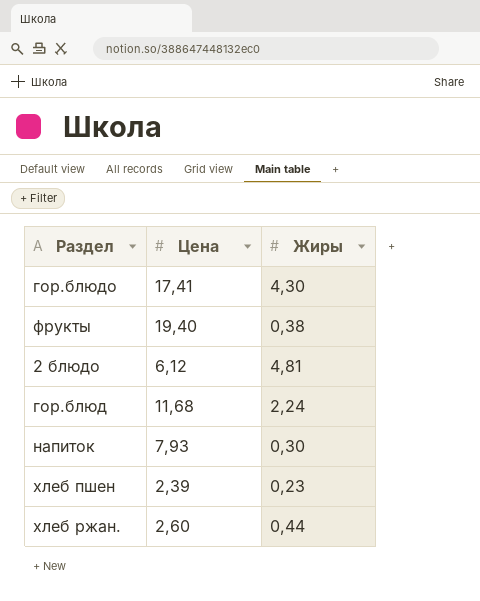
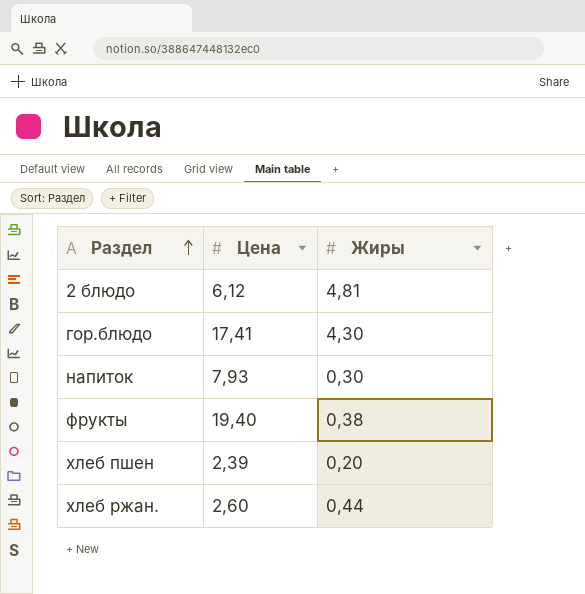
row order: none -> Раздел ascending
row гор.блюд: 11,68 | 2,24 -> none
хлеб пшен | Жиры: 0,23 -> 0,20

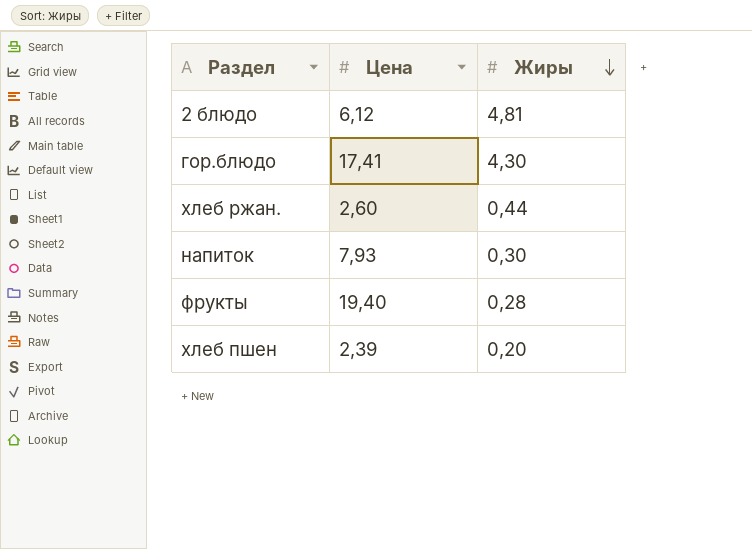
row order: Раздел ascending -> Жиры descending
фрукты | Жиры: 0,38 -> 0,28

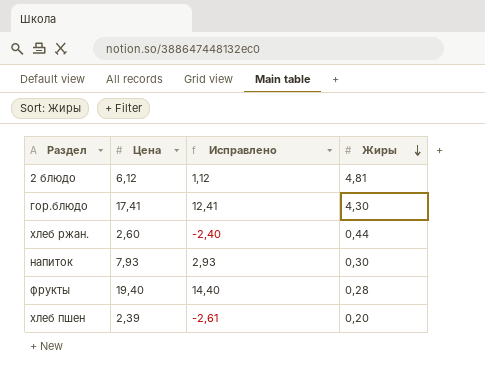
column Исправлено | formula: none -> [Цена] - 5

